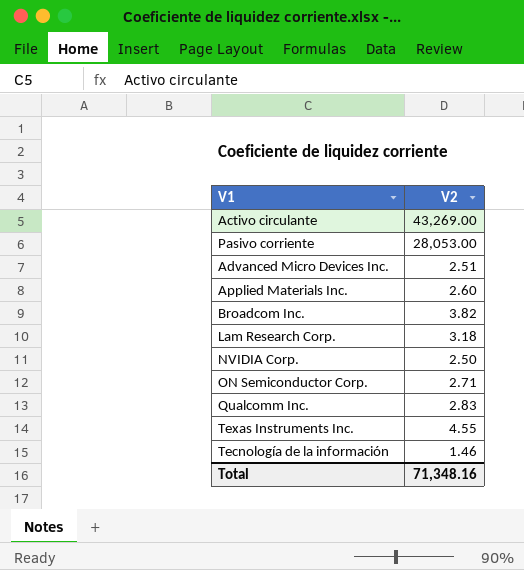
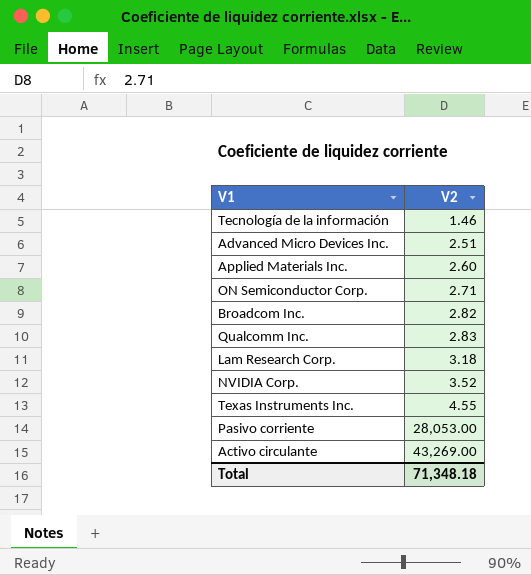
row order: none -> V2 ascending
Broadcom Inc. | V2: 3.82 -> 2.82
NVIDIA Corp. | V2: 2.50 -> 3.52
Total | V2: 71,348.16 -> 71,348.18

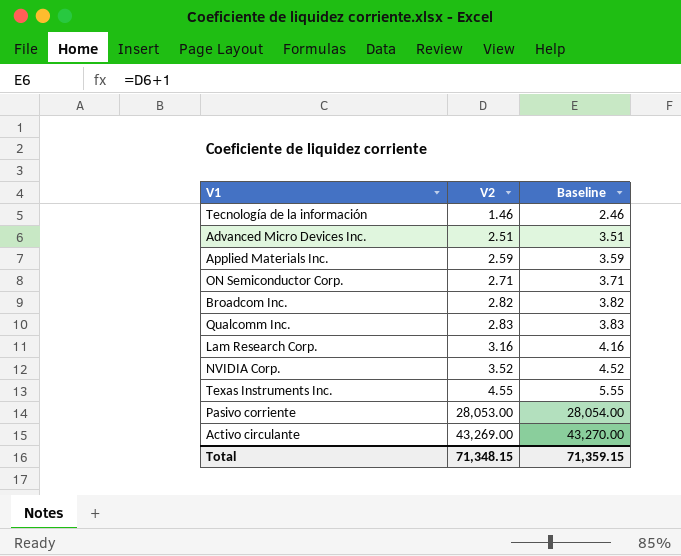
column Baseline | formula: none -> [V2] + 1
Applied Materials Inc. | V2: 2.60 -> 2.59
Lam Research Corp. | V2: 3.18 -> 3.16
Total | V2: 71,348.18 -> 71,348.15

